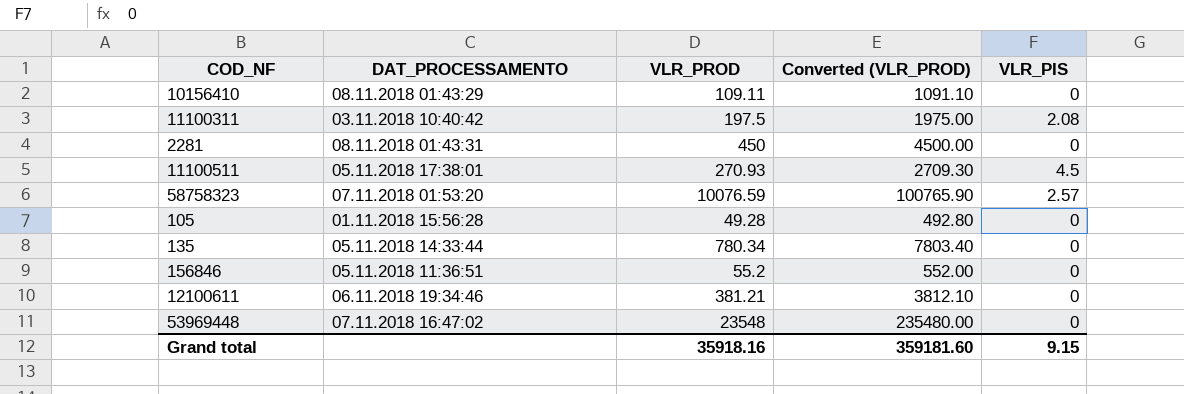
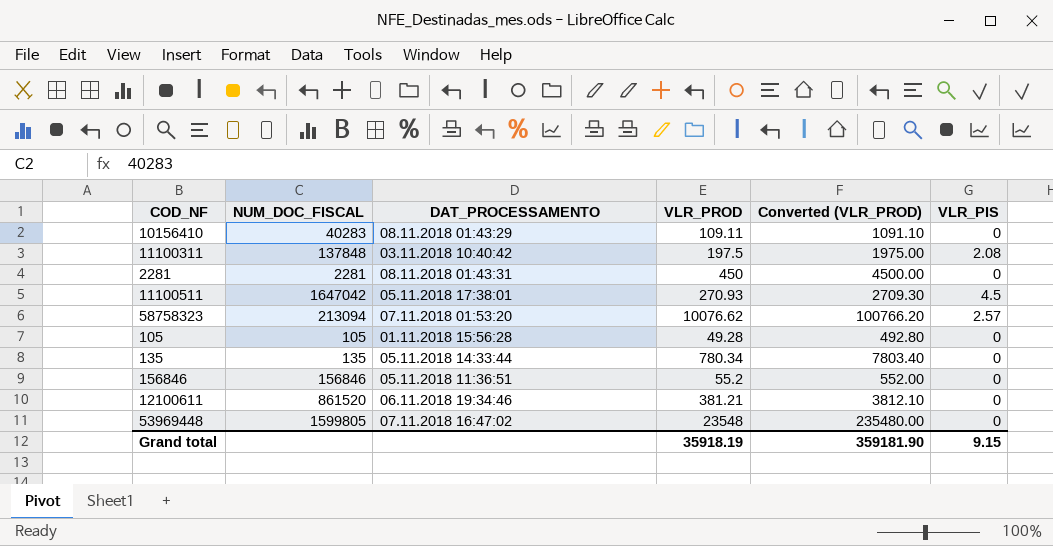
column NUM_DOC_FISCAL | position: none -> 2
58758323 | VLR_PROD: 10076.59 -> 10076.62
58758323 | Converted (VLR_PROD): 100765.90 -> 100766.20
Grand total | VLR_PROD: 35918.16 -> 35918.19
Grand total | Converted (VLR_PROD): 359181.60 -> 359181.90

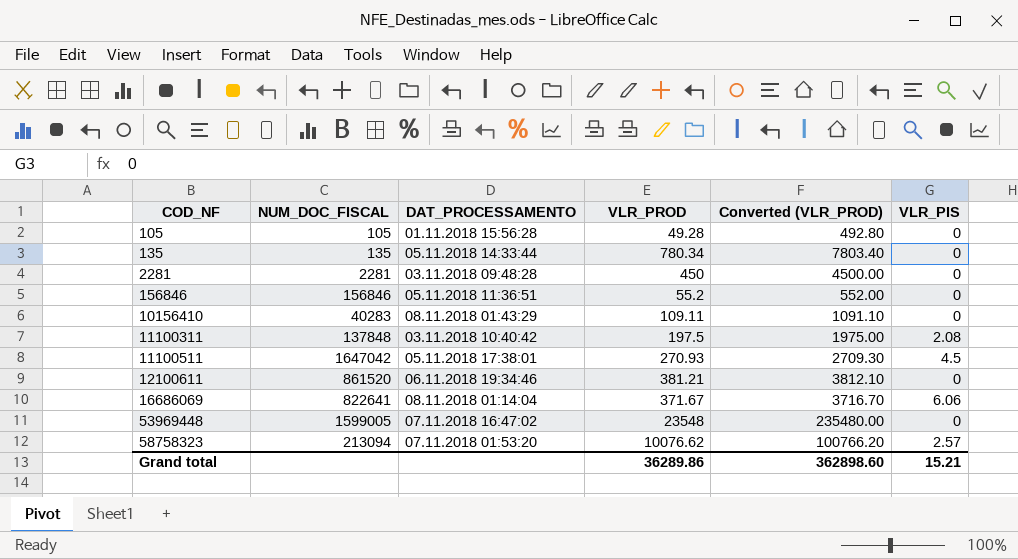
row order: none -> COD_NF ascending
2281 | DAT_PROCESSAMENTO: 08.11.2018 01:43:31 -> 03.11.2018 09:48:28
row 16686069: none -> 822641 | 08.11.2018 01:14:04 | 371.67 | 3716.70 | 6.06
53969448 | NUM_DOC_FISCAL: 1599805 -> 1599005
Grand total | VLR_PROD: 35918.19 -> 36289.86
Grand total | Converted (VLR_PROD): 359181.90 -> 362898.60
Grand total | VLR_PIS: 9.15 -> 15.21

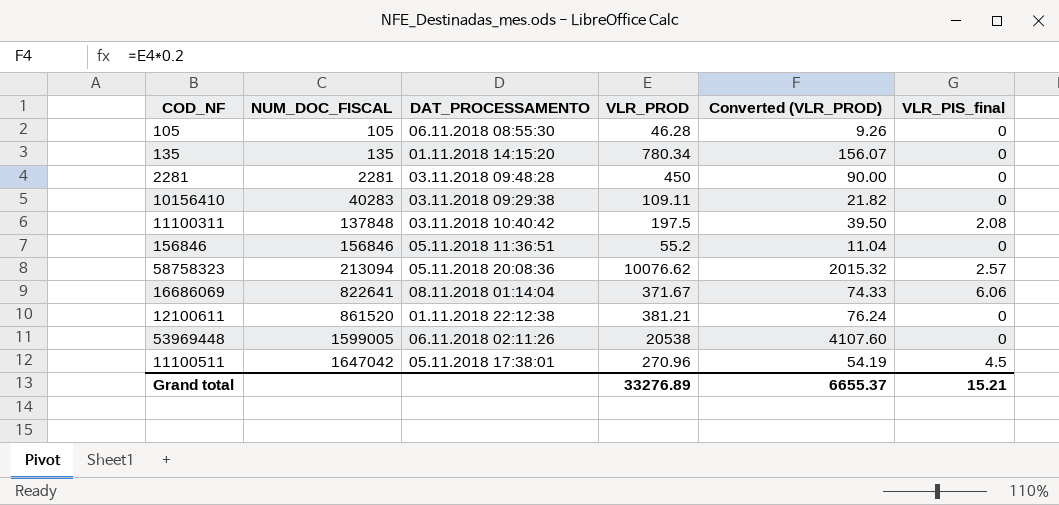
row order: COD_NF ascending -> NUM_DOC_FISCAL ascending
column Converted (VLR_PROD) | formula: [VLR_PROD] * 10 -> [VLR_PROD] * 0.2
column name: VLR_PIS -> VLR_PIS_final
105 | DAT_PROCESSAMENTO: 01.11.2018 15:56:28 -> 06.11.2018 08:55:30
105 | VLR_PROD: 49.28 -> 46.28
135 | DAT_PROCESSAMENTO: 05.11.2018 14:33:44 -> 01.11.2018 14:15:20
10156410 | DAT_PROCESSAMENTO: 08.11.2018 01:43:29 -> 03.11.2018 09:29:38
58758323 | DAT_PROCESSAMENTO: 07.11.2018 01:53:20 -> 05.11.2018 20:08:36
12100611 | DAT_PROCESSAMENTO: 06.11.2018 19:34:46 -> 01.11.2018 22:12:38
53969448 | DAT_PROCESSAMENTO: 07.11.2018 16:47:02 -> 06.11.2018 02:11:26
53969448 | VLR_PROD: 23548 -> 20538
11100511 | VLR_PROD: 270.93 -> 270.96
Grand total | VLR_PROD: 36289.86 -> 33276.89
Grand total | Converted (VLR_PROD): 362898.60 -> 6655.37

